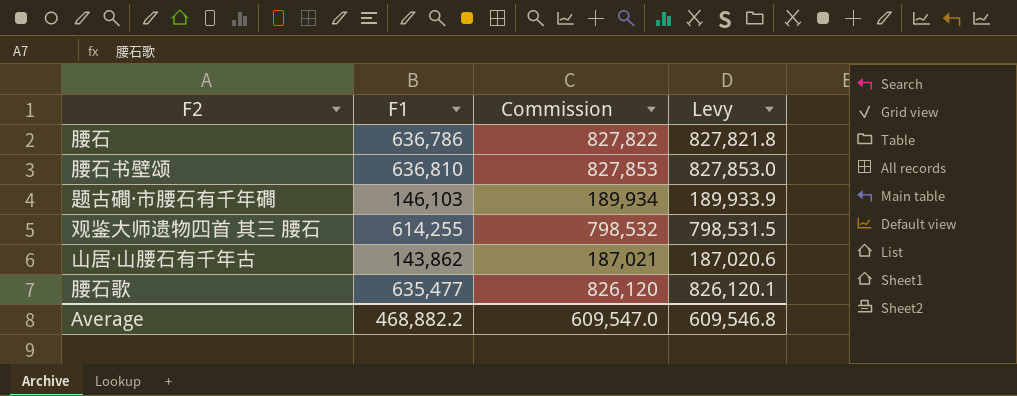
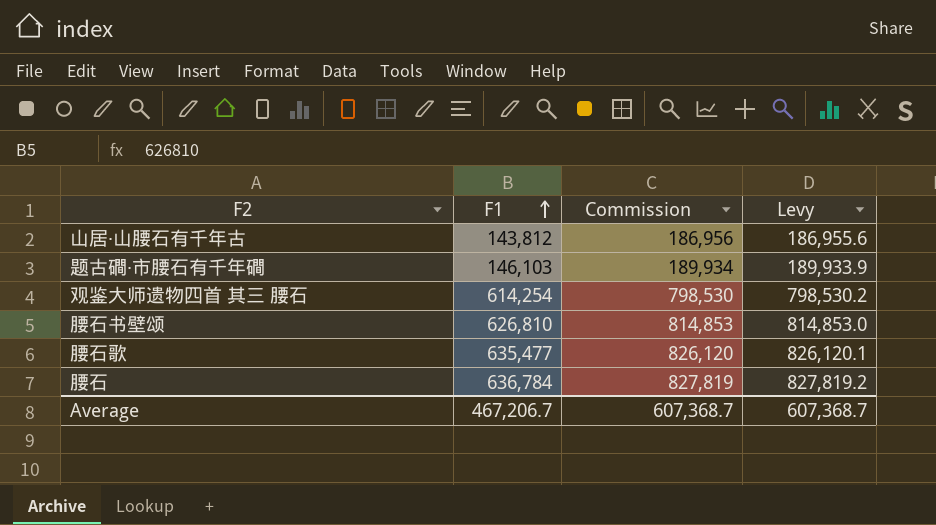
row order: none -> F1 ascending
山居·山腰石有千年古 | F1: 143,862 -> 143,812
山居·山腰石有千年古 | Commission: 187,021 -> 186,956
山居·山腰石有千年古 | Levy: 187,020.6 -> 186,955.6
观鉴大师遗物四首 其三 腰石 | F1: 614,255 -> 614,254
观鉴大师遗物四首 其三 腰石 | Commission: 798,532 -> 798,530
观鉴大师遗物四首 其三 腰石 | Levy: 798,531.5 -> 798,530.2
腰石书壁颂 | F1: 636,810 -> 626,810
腰石书壁颂 | Commission: 827,853 -> 814,853
腰石书壁颂 | Levy: 827,853.0 -> 814,853.0
腰石 | F1: 636,786 -> 636,784
腰石 | Commission: 827,822 -> 827,819
腰石 | Levy: 827,821.8 -> 827,819.2
Average | F1: 468,882.2 -> 467,206.7
Average | Commission: 609,547.0 -> 607,368.7
Average | Levy: 609,546.8 -> 607,368.7

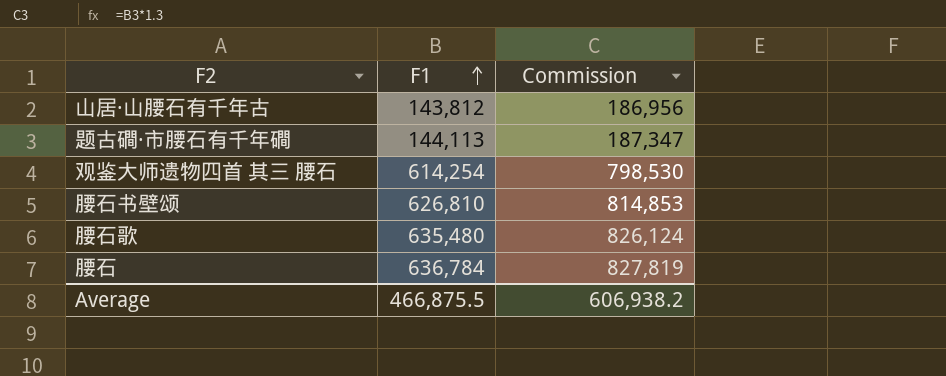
column Levy | formula: [F1] * 1.3 -> none
题古磵·市腰石有千年磵 | F1: 146,103 -> 144,113
题古磵·市腰石有千年磵 | Commission: 189,934 -> 187,347
腰石歌 | F1: 635,477 -> 635,480
腰石歌 | Commission: 826,120 -> 826,124
Average | F1: 467,206.7 -> 466,875.5
Average | Commission: 607,368.7 -> 606,938.2

